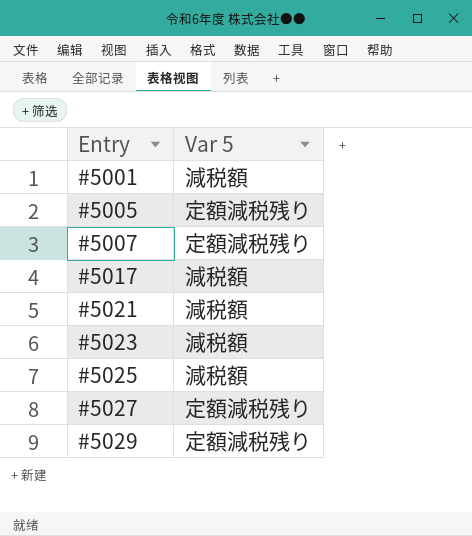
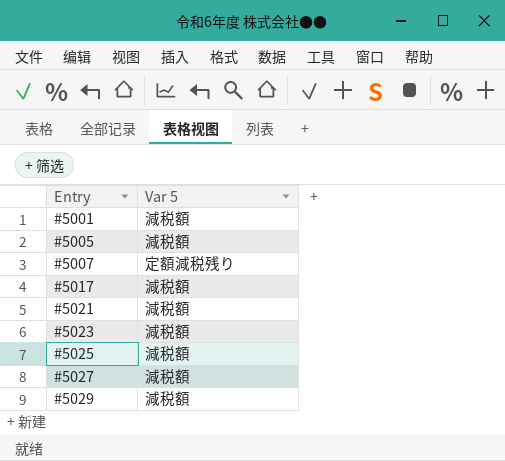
#5005 | Var 5: 定額減税残り -> 減税額
#5027 | Var 5: 定額減税残り -> 減税額
#5029 | Var 5: 定額減税残り -> 減税額

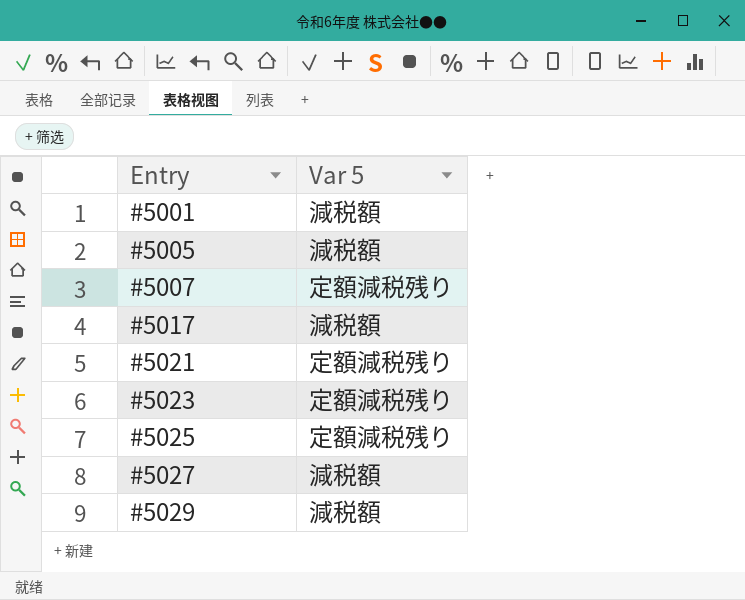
#5021 | Var 5: 減税額 -> 定額減税残り
#5023 | Var 5: 減税額 -> 定額減税残り
#5025 | Var 5: 減税額 -> 定額減税残り

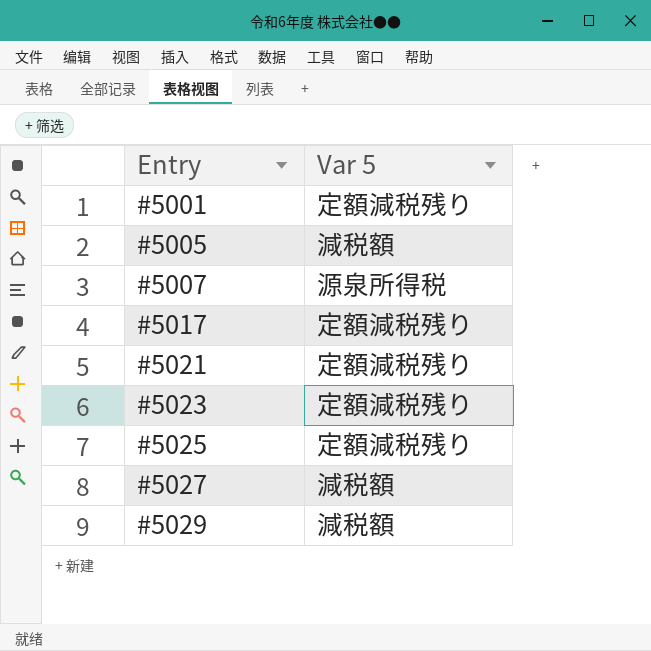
#5001 | Var 5: 減税額 -> 定額減税残り
#5007 | Var 5: 定額減税残り -> 源泉所得税
#5017 | Var 5: 減税額 -> 定額減税残り

